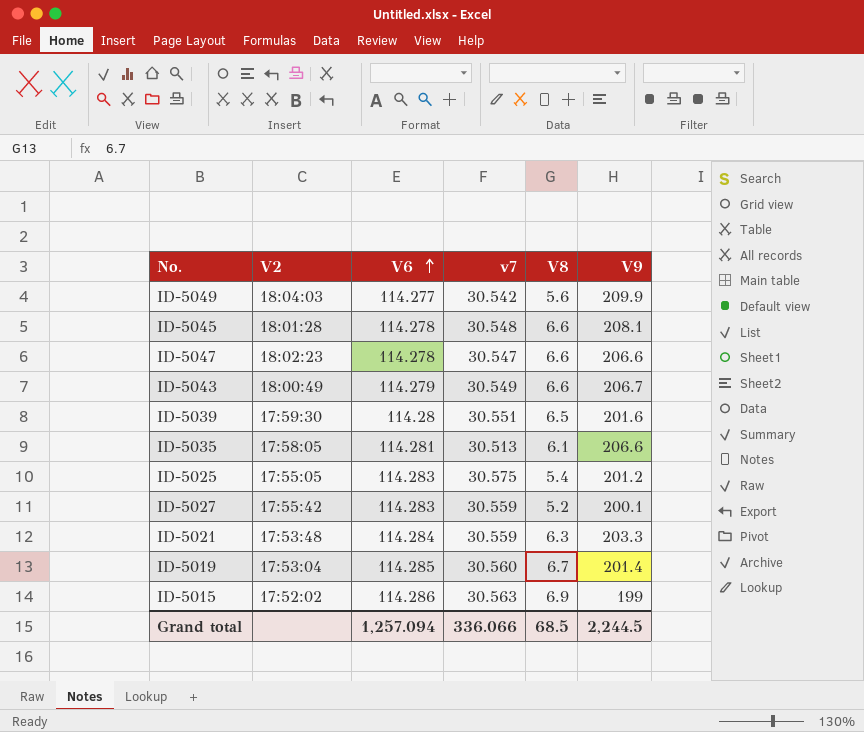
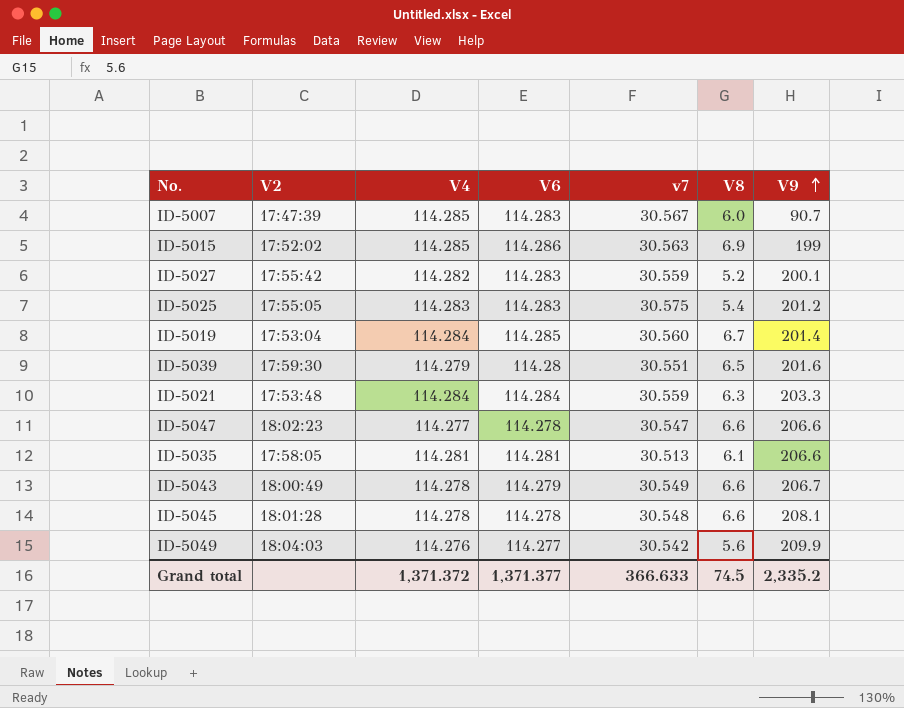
row order: V6 ascending -> V9 ascending
column V4 | position: none -> 3
row ID-5007: none -> 17:47:39 | 114.285 | 114.283 | 30.567 | 6.0 | 90.7
Grand total | V6: 1,257.094 -> 1,371.377
Grand total | v7: 336.066 -> 366.633
Grand total | V8: 68.5 -> 74.5
Grand total | V9: 2,244.5 -> 2,335.2

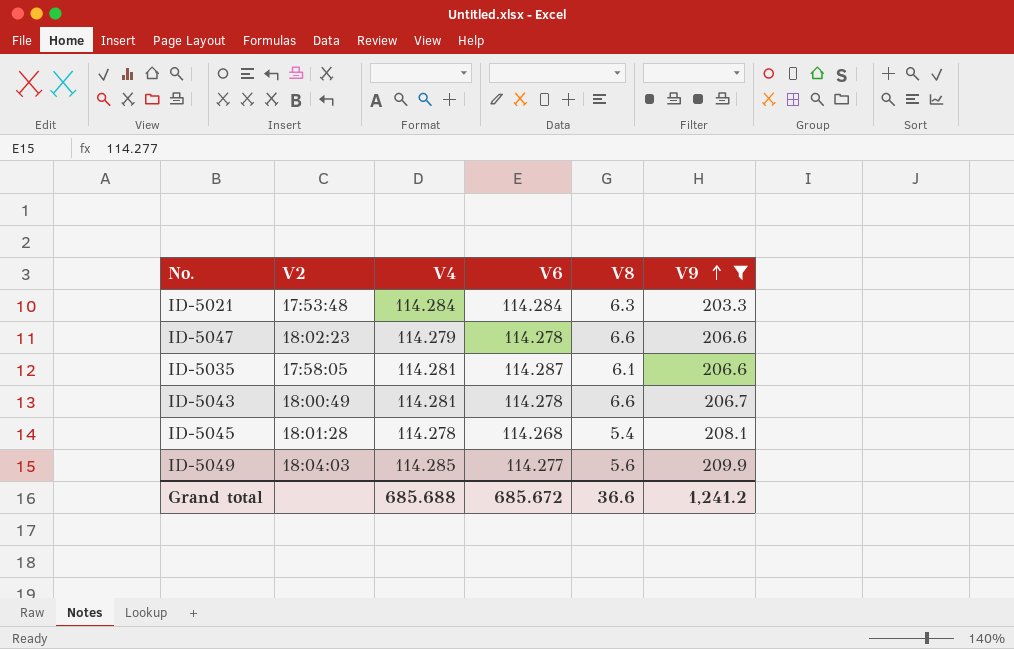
filter: none -> V9 >= 203.3
column v7 | position: 5 -> none
ID-5047 | V4: 114.277 -> 114.279
ID-5035 | V6: 114.281 -> 114.287
ID-5043 | V4: 114.278 -> 114.281
ID-5043 | V6: 114.279 -> 114.278
ID-5045 | V6: 114.278 -> 114.268
ID-5045 | V8: 6.6 -> 5.4
ID-5049 | V4: 114.276 -> 114.285
Grand total | V4: 1,371.372 -> 685.688
Grand total | V6: 1,371.377 -> 685.672
Grand total | V8: 74.5 -> 36.6
Grand total | V9: 2,335.2 -> 1,241.2

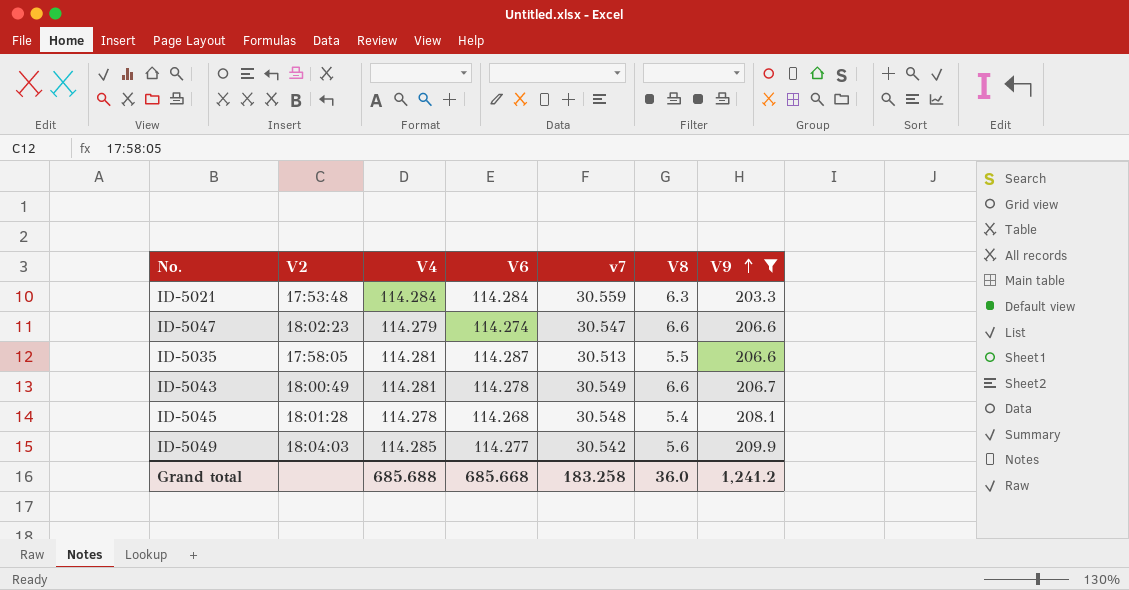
column v7 | position: none -> 5
ID-5047 | V6: 114.278 -> 114.274
ID-5035 | V8: 6.1 -> 5.5
Grand total | V6: 685.672 -> 685.668
Grand total | V8: 36.6 -> 36.0

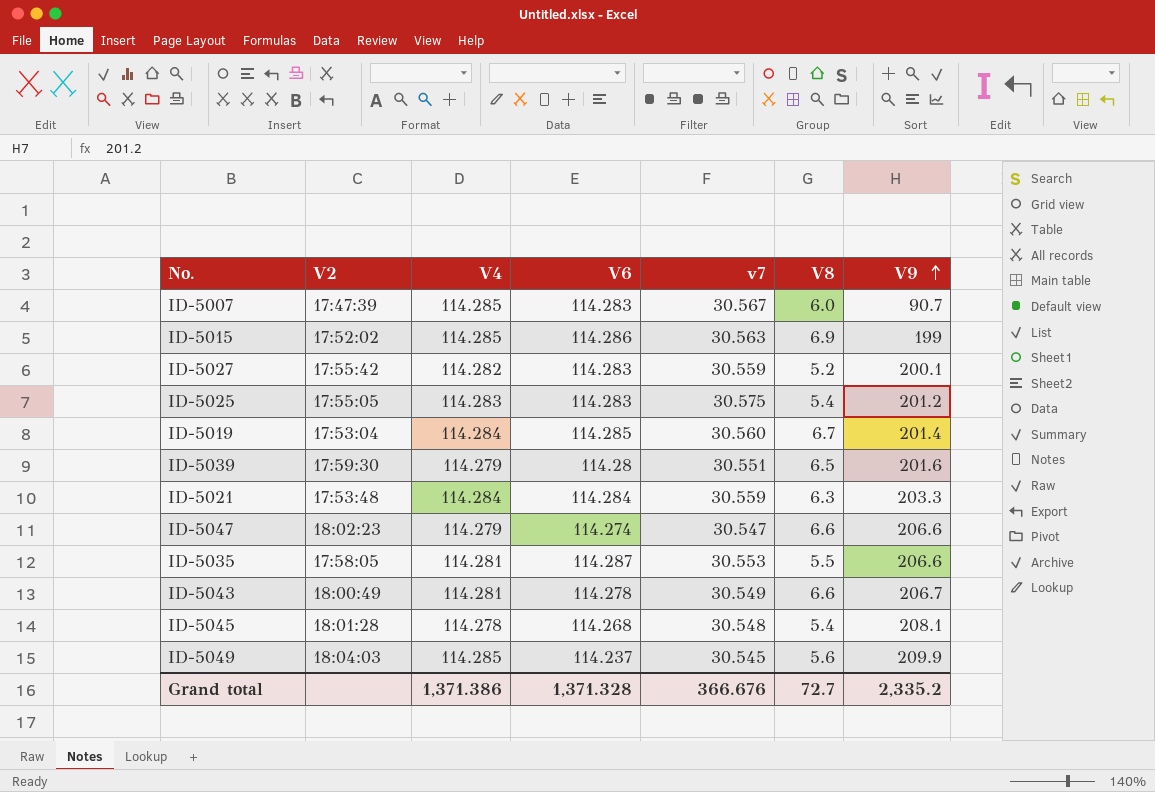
filter: V9 >= 203.3 -> none
ID-5035 | v7: 30.513 -> 30.553
ID-5049 | V6: 114.277 -> 114.237
ID-5049 | v7: 30.542 -> 30.545
Grand total | V4: 685.688 -> 1,371.386
Grand total | V6: 685.668 -> 1,371.328
Grand total | v7: 183.258 -> 366.676
Grand total | V8: 36.0 -> 72.7
Grand total | V9: 1,241.2 -> 2,335.2

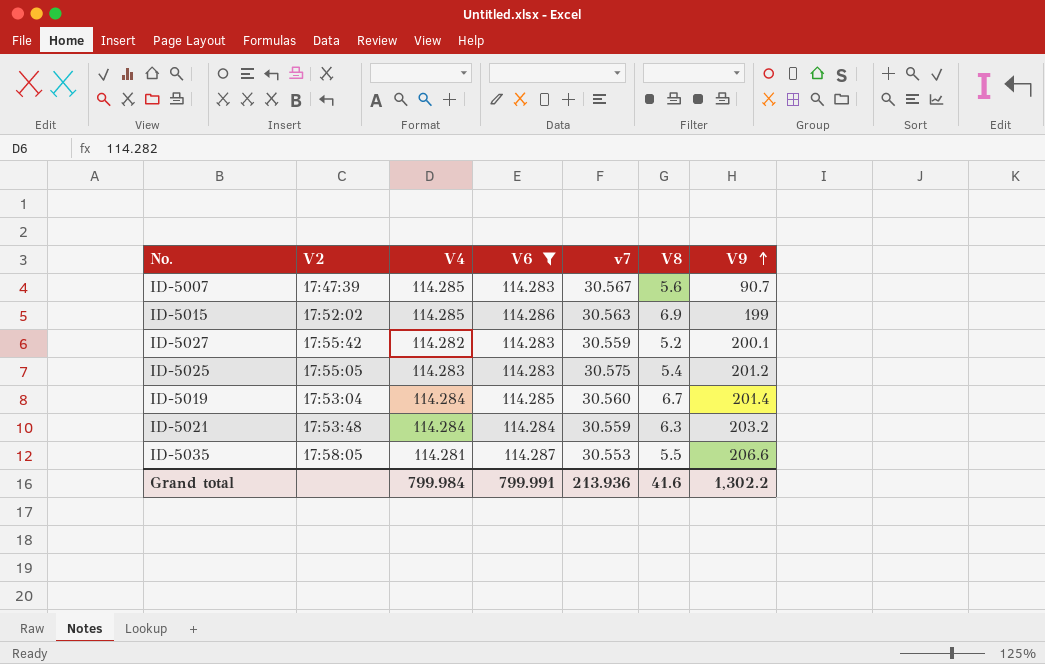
filter: none -> V6 >= 114.283
ID-5007 | V8: 6.0 -> 5.6
ID-5021 | V9: 203.3 -> 203.2
Grand total | V4: 1,371.386 -> 799.984
Grand total | V6: 1,371.328 -> 799.991
Grand total | v7: 366.676 -> 213.936
Grand total | V8: 72.7 -> 41.6
Grand total | V9: 2,335.2 -> 1,302.2

